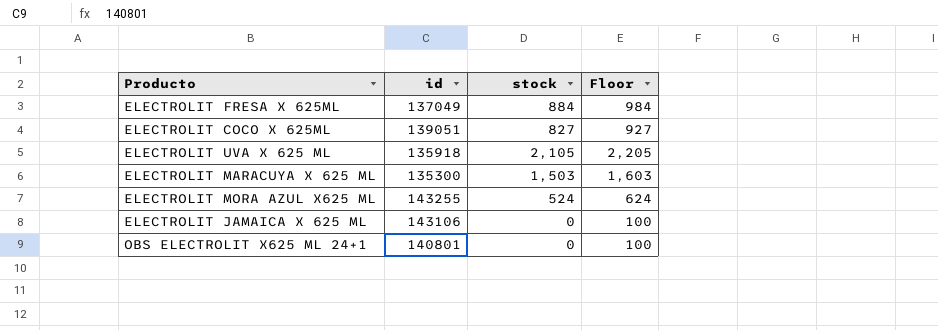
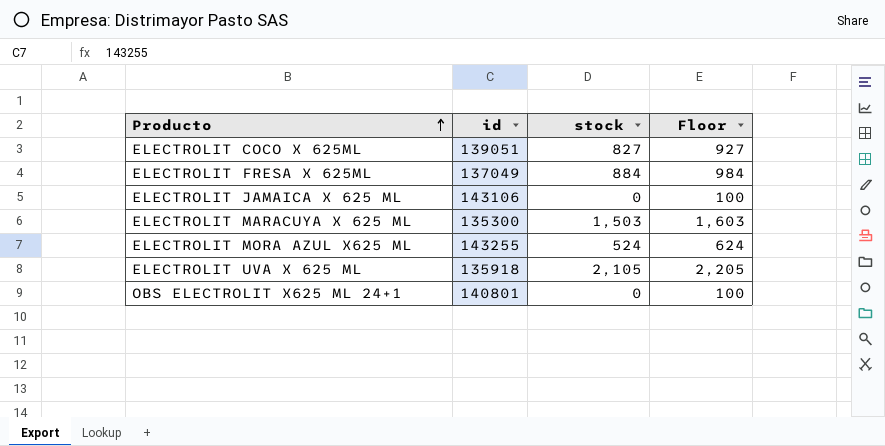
row order: none -> Producto ascending

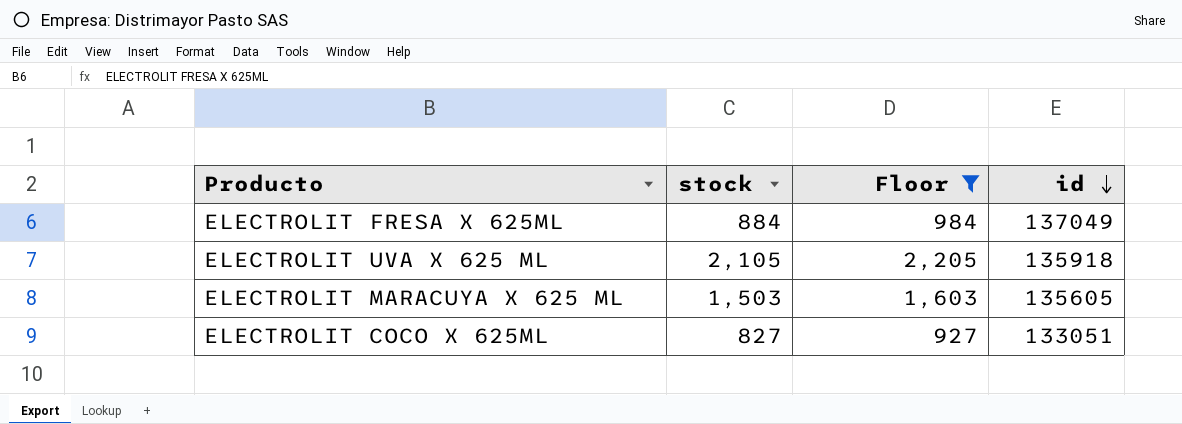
filter: none -> Floor >= 927
row order: Producto ascending -> id descending
column id | position: 2 -> 4
ELECTROLIT MARACUYA X 625 ML | id: 135300 -> 135605
ELECTROLIT COCO X 625ML | id: 139051 -> 133051

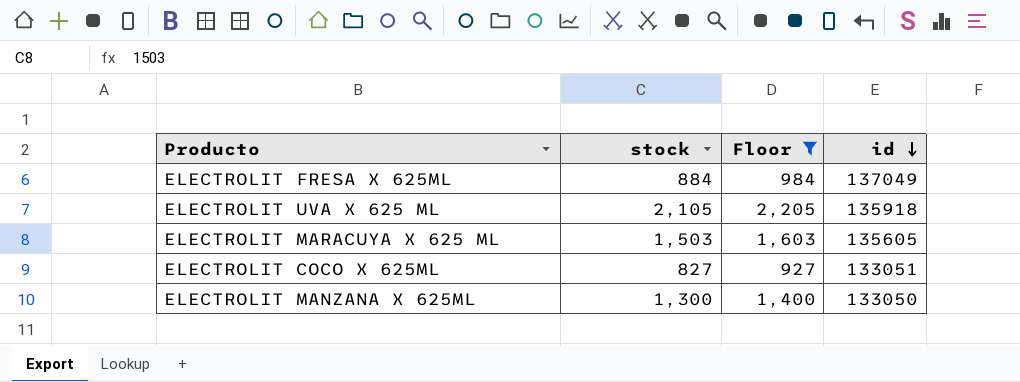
row ELECTROLIT MANZANA X 625ML: none -> 1,300 | 1,400 | 133050

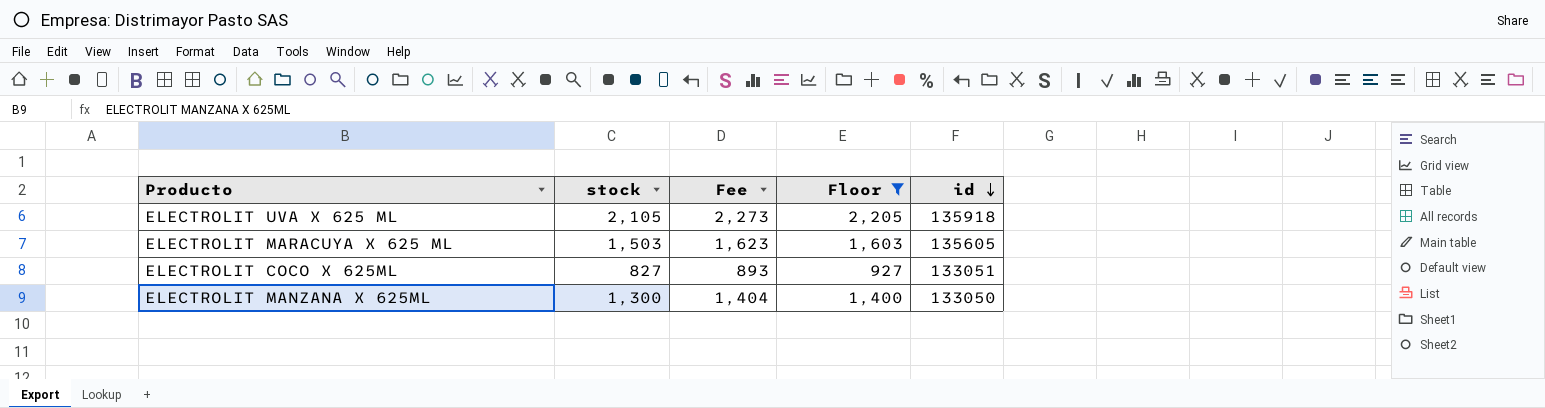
column Fee | formula: none -> [stock] * 1.08
row ELECTROLIT FRESA X 625ML: 884 | 984 | 137049 -> none

